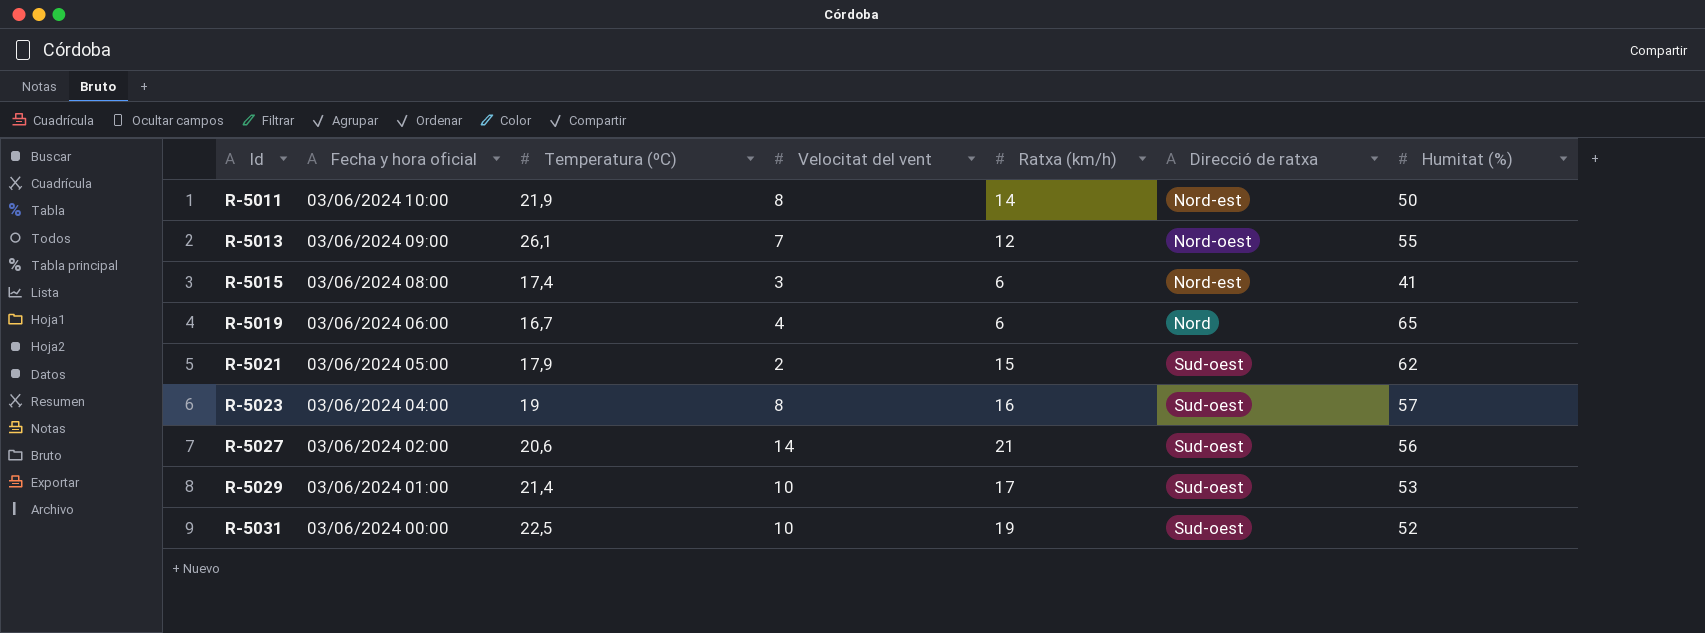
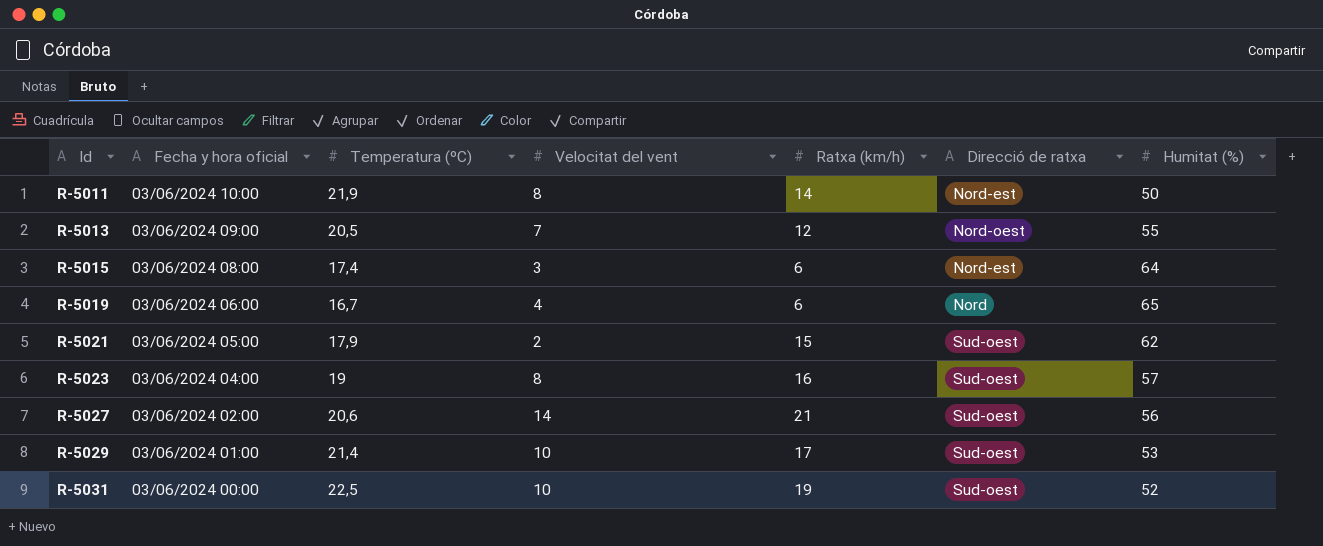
R-5013 | Temperatura (ºC): 26,1 -> 20,5
R-5015 | Humitat (%): 41 -> 64

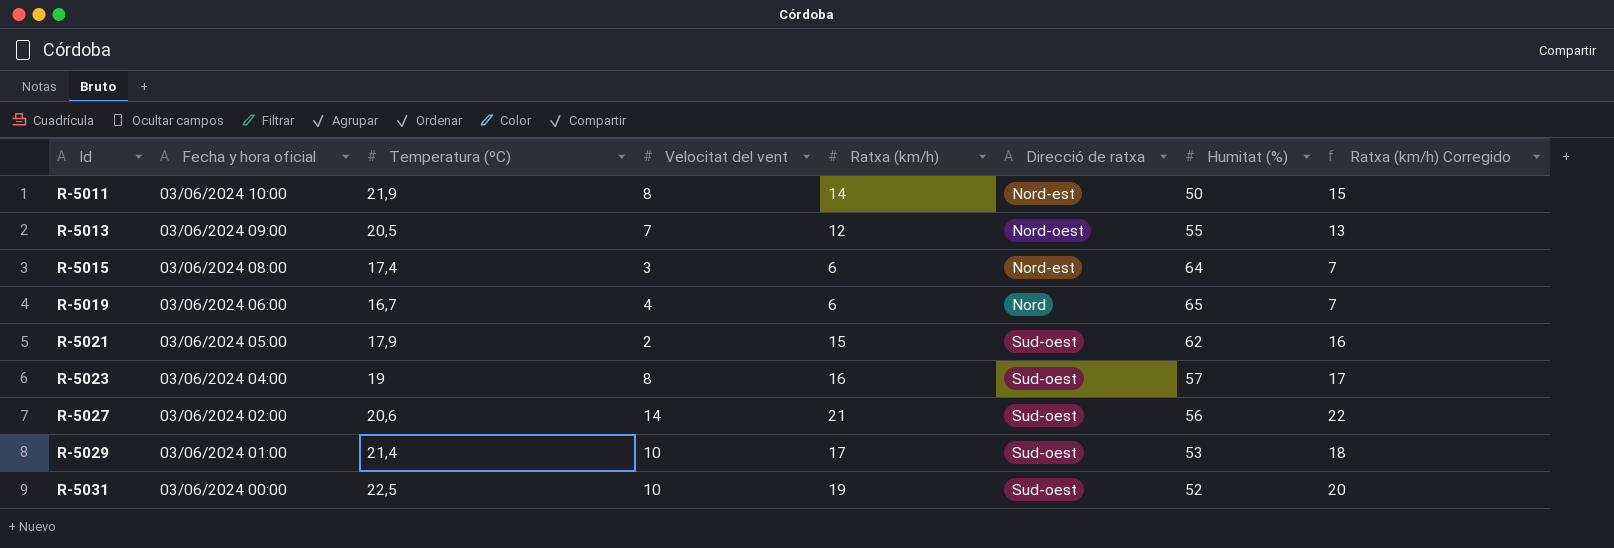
column Ratxa (km/h) Corregido | formula: none -> [Ratxa (km/h)] + 1

